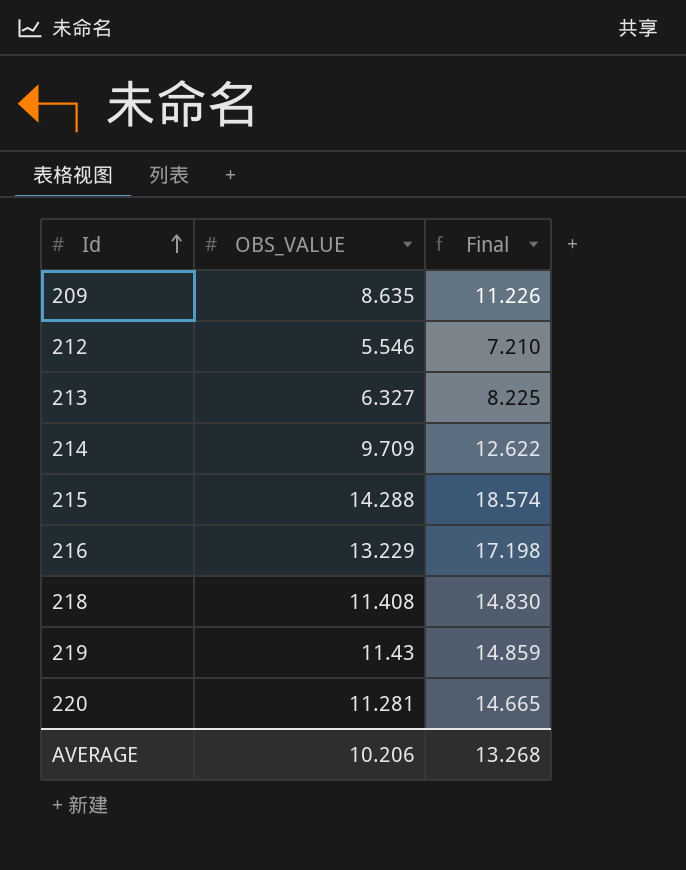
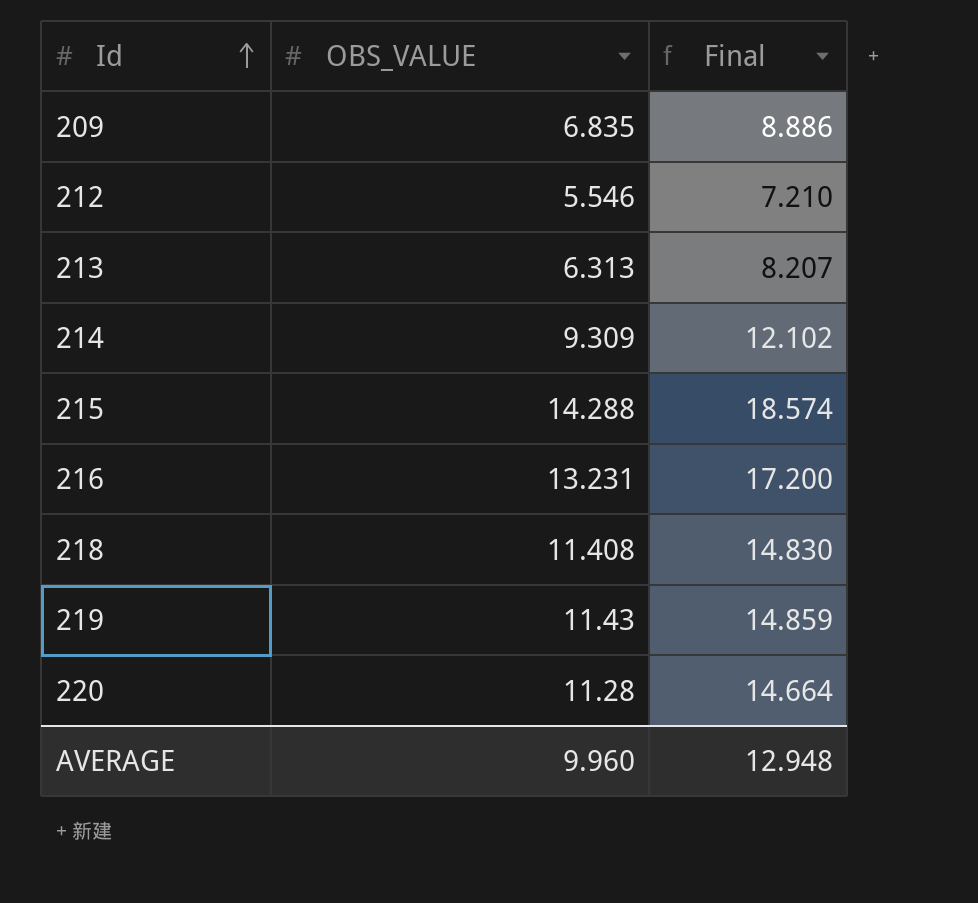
209 | OBS_VALUE: 8.635 -> 6.835
209 | Final: 11.226 -> 8.886
213 | OBS_VALUE: 6.327 -> 6.313
213 | Final: 8.225 -> 8.207
214 | OBS_VALUE: 9.709 -> 9.309
214 | Final: 12.622 -> 12.102
216 | OBS_VALUE: 13.229 -> 13.231
216 | Final: 17.198 -> 17.200
220 | OBS_VALUE: 11.281 -> 11.28
220 | Final: 14.665 -> 14.664
AVERAGE | OBS_VALUE: 10.206 -> 9.960
AVERAGE | Final: 13.268 -> 12.948

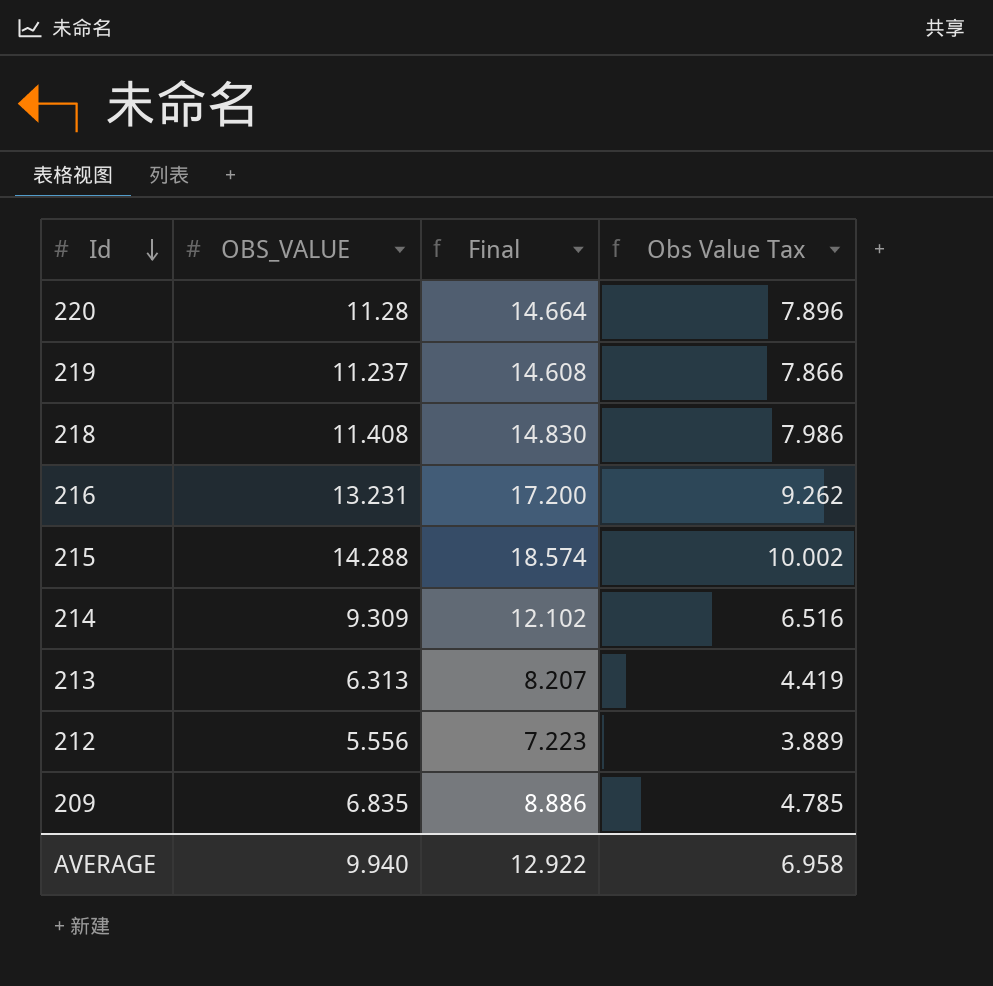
row order: Id ascending -> Id descending
column Obs Value Tax | formula: none -> [OBS_VALUE] * 0.7
219 | OBS_VALUE: 11.43 -> 11.237
219 | Final: 14.859 -> 14.608
212 | OBS_VALUE: 5.546 -> 5.556
212 | Final: 7.210 -> 7.223
AVERAGE | OBS_VALUE: 9.960 -> 9.940
AVERAGE | Final: 12.948 -> 12.922

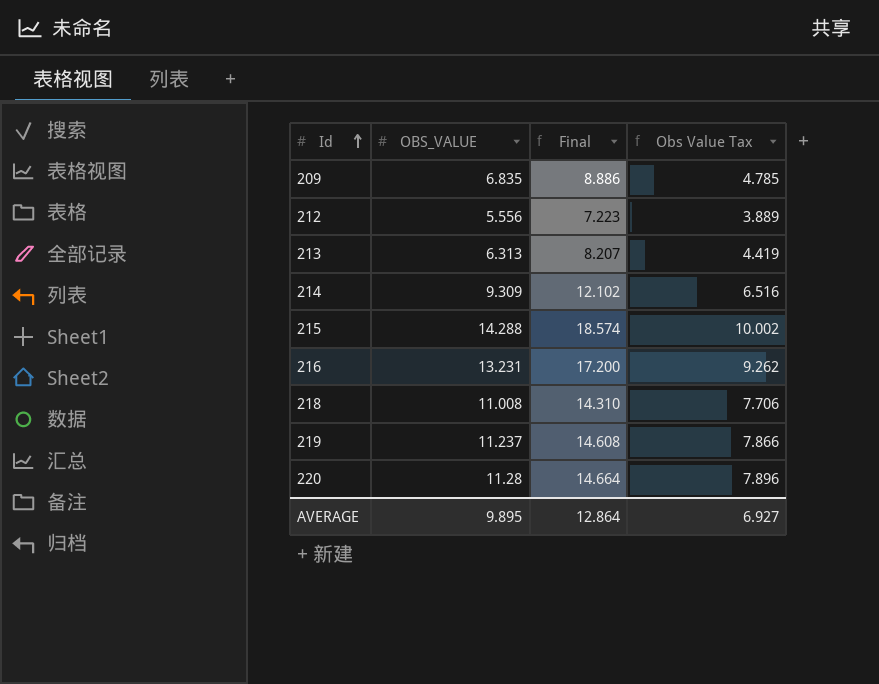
row order: Id descending -> Id ascending
218 | OBS_VALUE: 11.408 -> 11.008
218 | Final: 14.830 -> 14.310
218 | Obs Value Tax: 7.986 -> 7.706
AVERAGE | OBS_VALUE: 9.940 -> 9.895
AVERAGE | Final: 12.922 -> 12.864
AVERAGE | Obs Value Tax: 6.958 -> 6.927

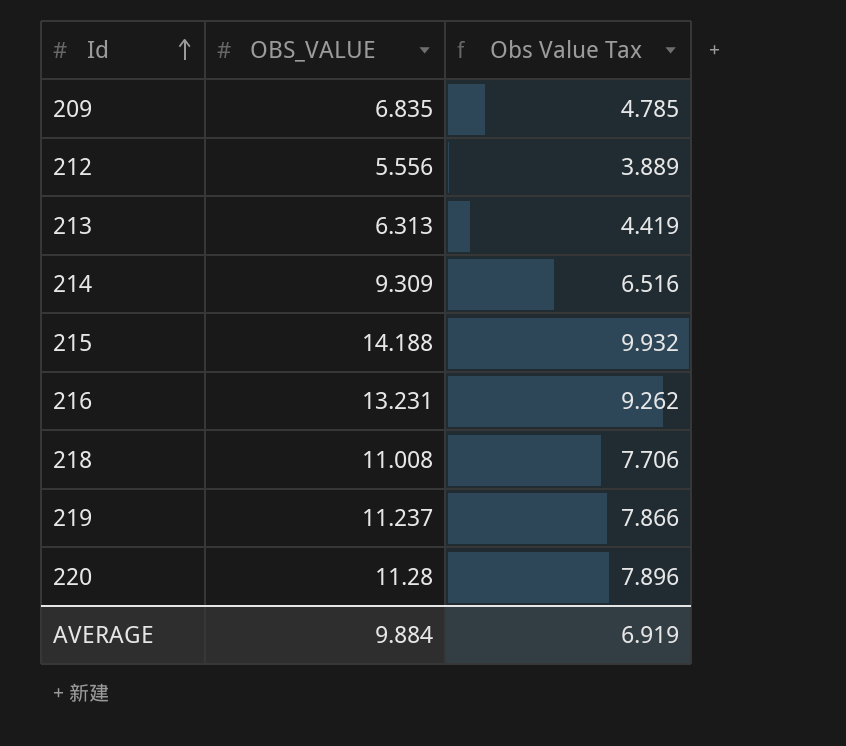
column Final | formula: [OBS_VALUE] * 1.3 -> none
215 | OBS_VALUE: 14.288 -> 14.188
215 | Obs Value Tax: 10.002 -> 9.932
AVERAGE | OBS_VALUE: 9.895 -> 9.884
AVERAGE | Obs Value Tax: 6.927 -> 6.919

